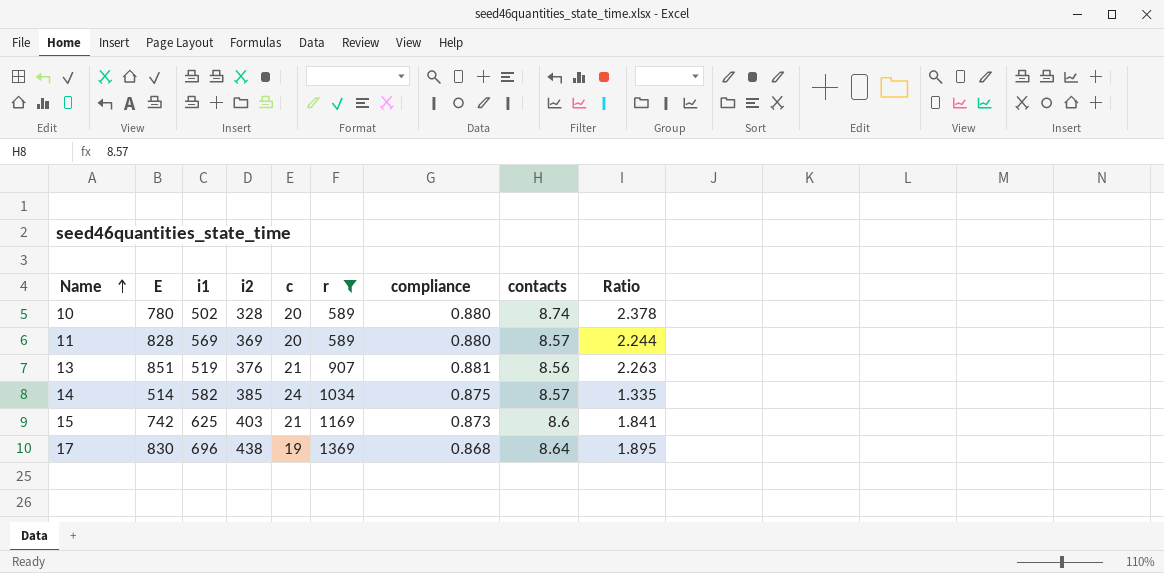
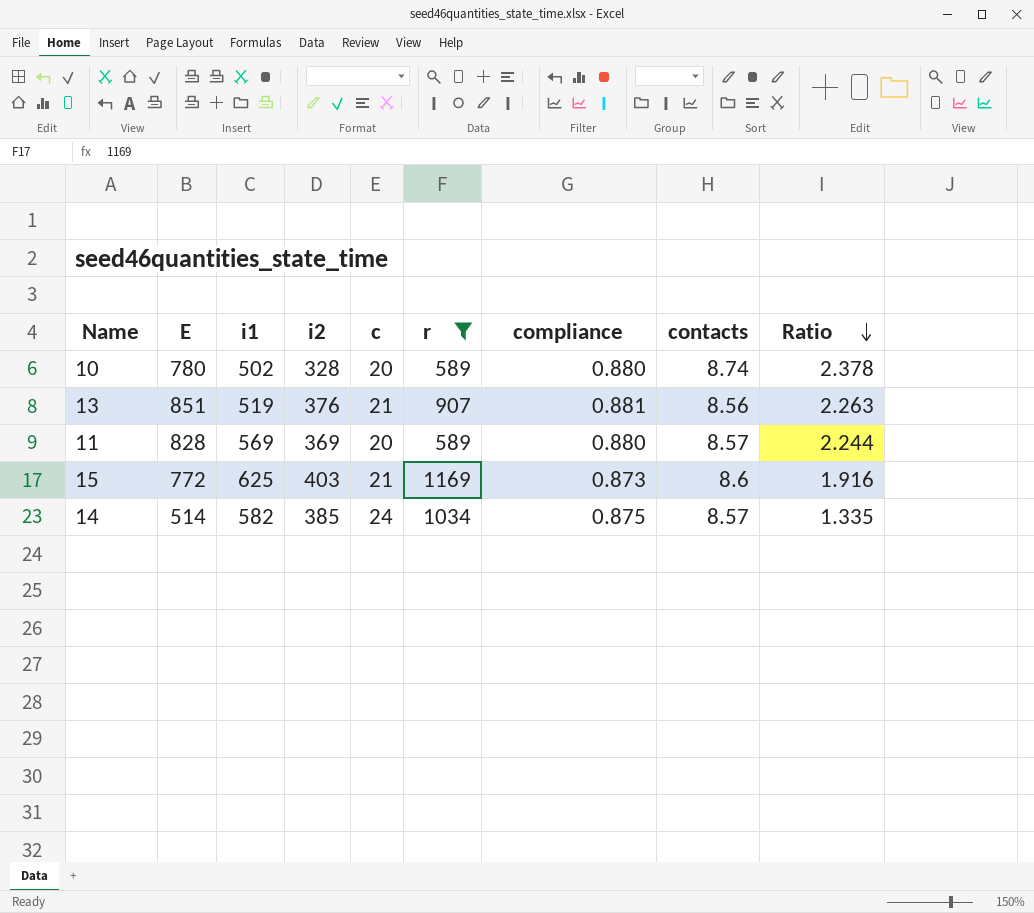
row order: Name ascending -> Ratio descending
row 17: 830 | 696 | 438 | 19 | 1369 | 0.868 | 8.64 | 1.895 -> none
15 | E: 742 -> 772
15 | Ratio: 1.841 -> 1.916

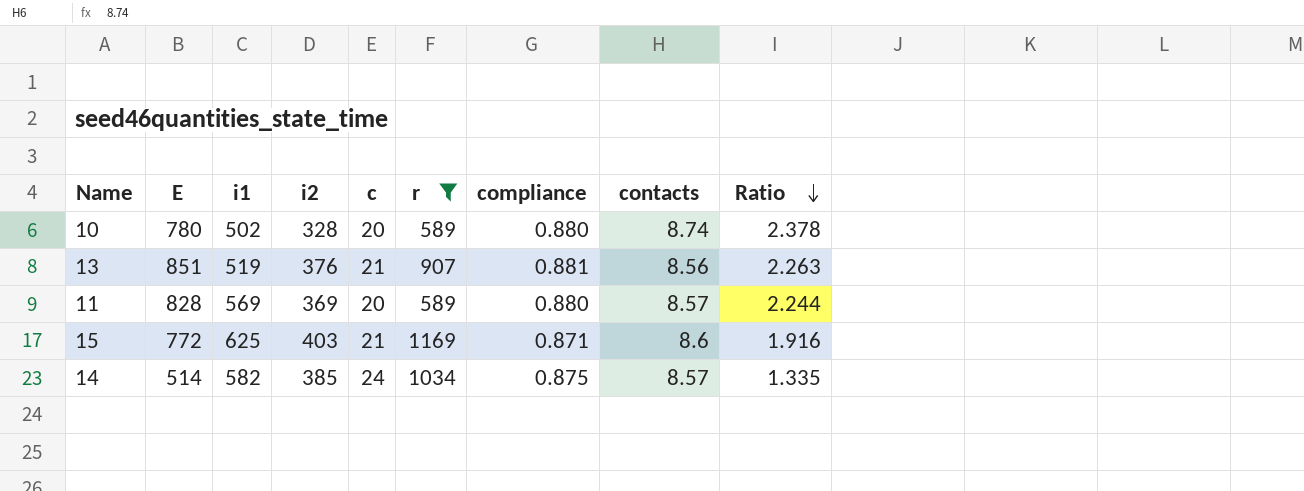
15 | compliance: 0.873 -> 0.871

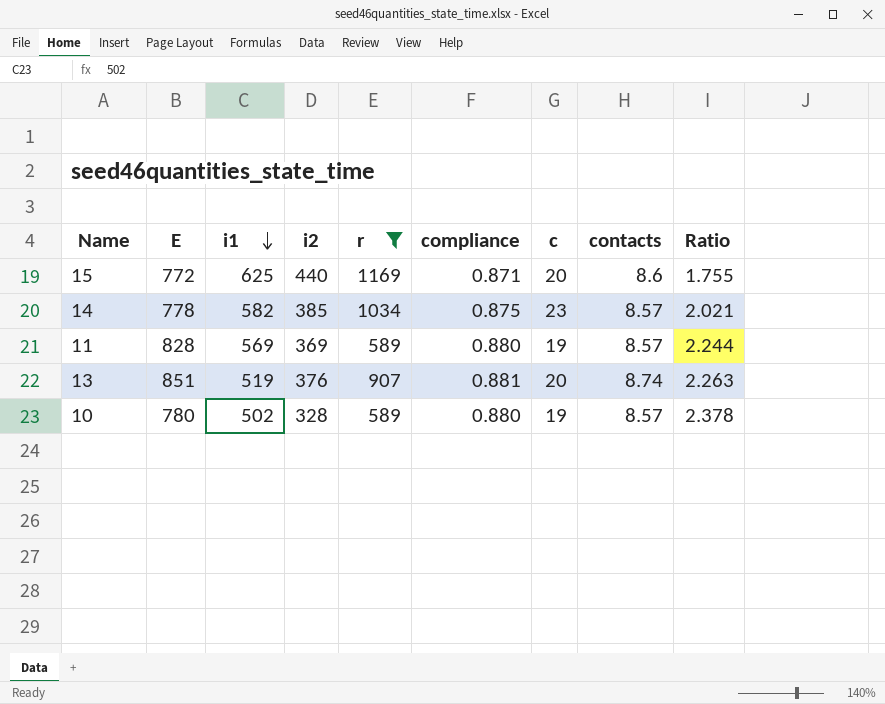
row order: Ratio descending -> i1 descending
column c | position: 5 -> 7
15 | i2: 403 -> 440
15 | c: 21 -> 20
15 | Ratio: 1.916 -> 1.755
14 | E: 514 -> 778
14 | c: 24 -> 23
14 | Ratio: 1.335 -> 2.021
11 | c: 20 -> 19
13 | c: 21 -> 20
13 | contacts: 8.56 -> 8.74
10 | c: 20 -> 19
10 | contacts: 8.74 -> 8.57

